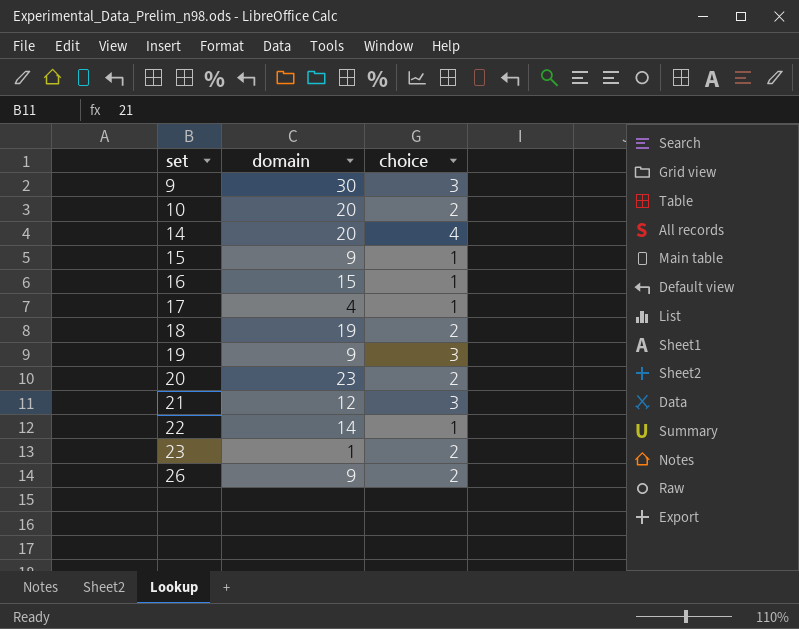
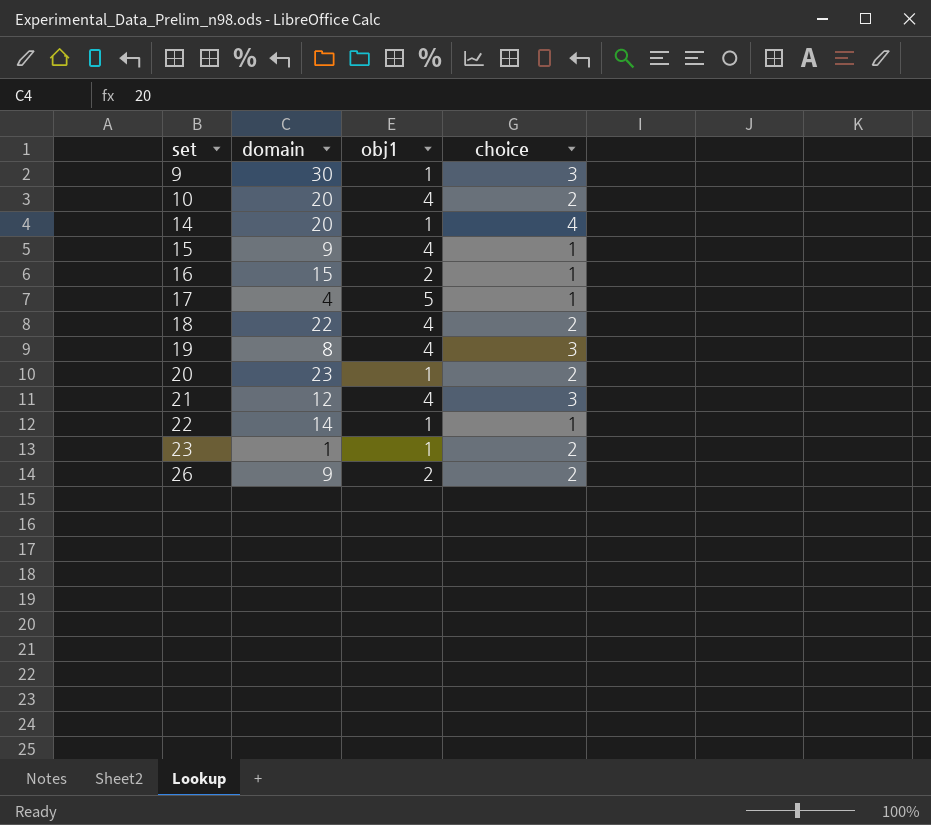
column obj1 | position: none -> 3
18 | domain: 19 -> 22
19 | domain: 9 -> 8

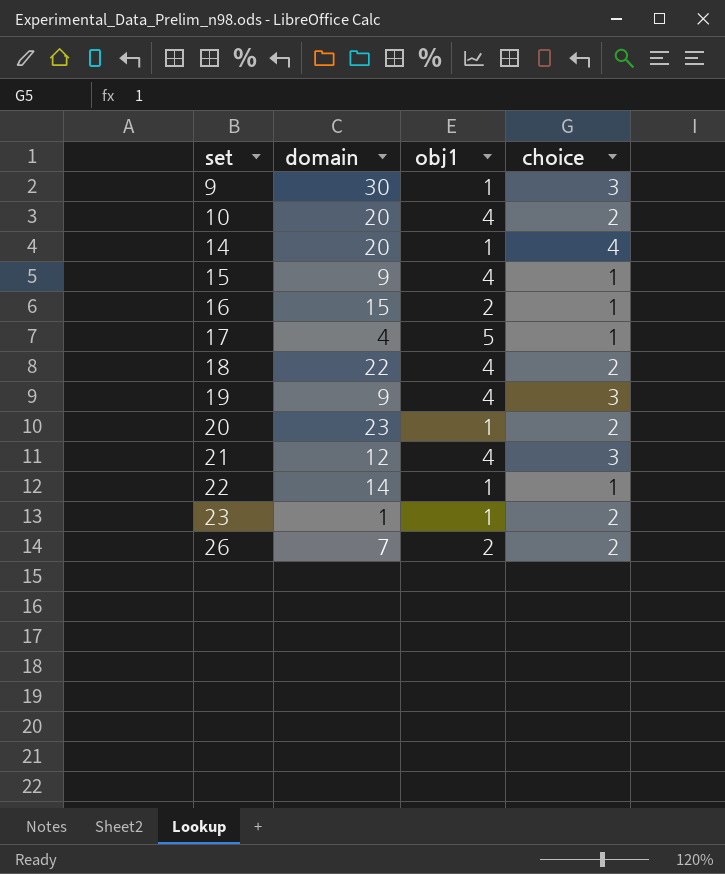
19 | domain: 8 -> 9
26 | domain: 9 -> 7

